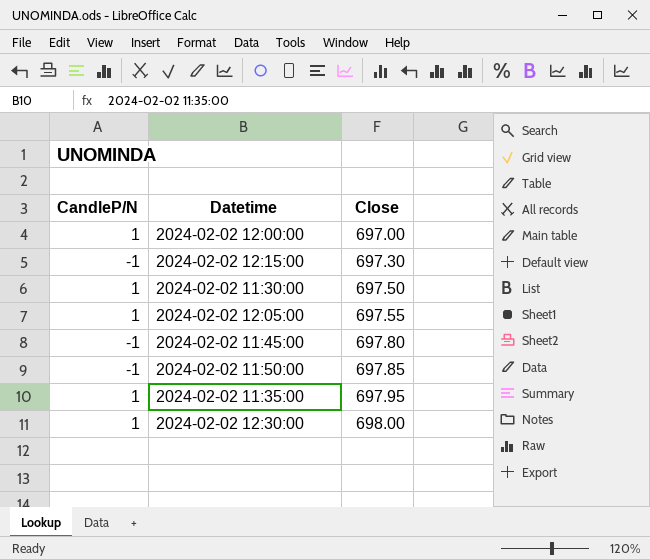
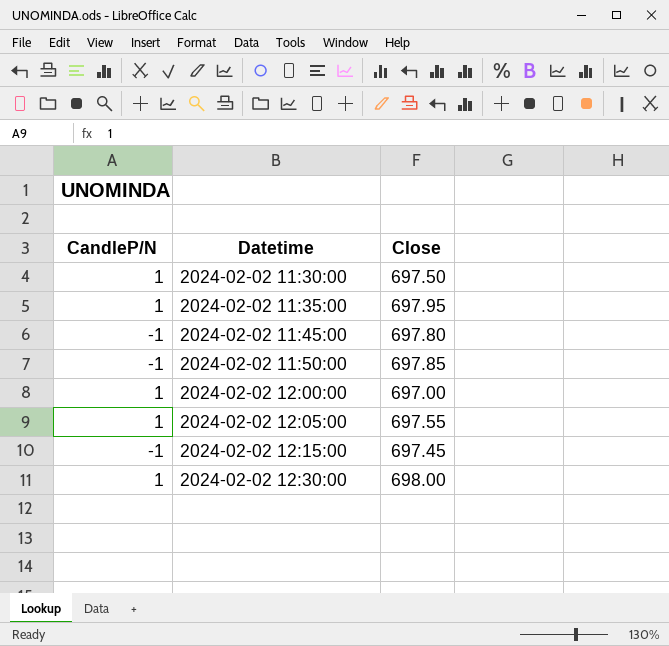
row order: Close ascending -> Datetime ascending
2024-02-02 12:15:00 | Close: 697.30 -> 697.45

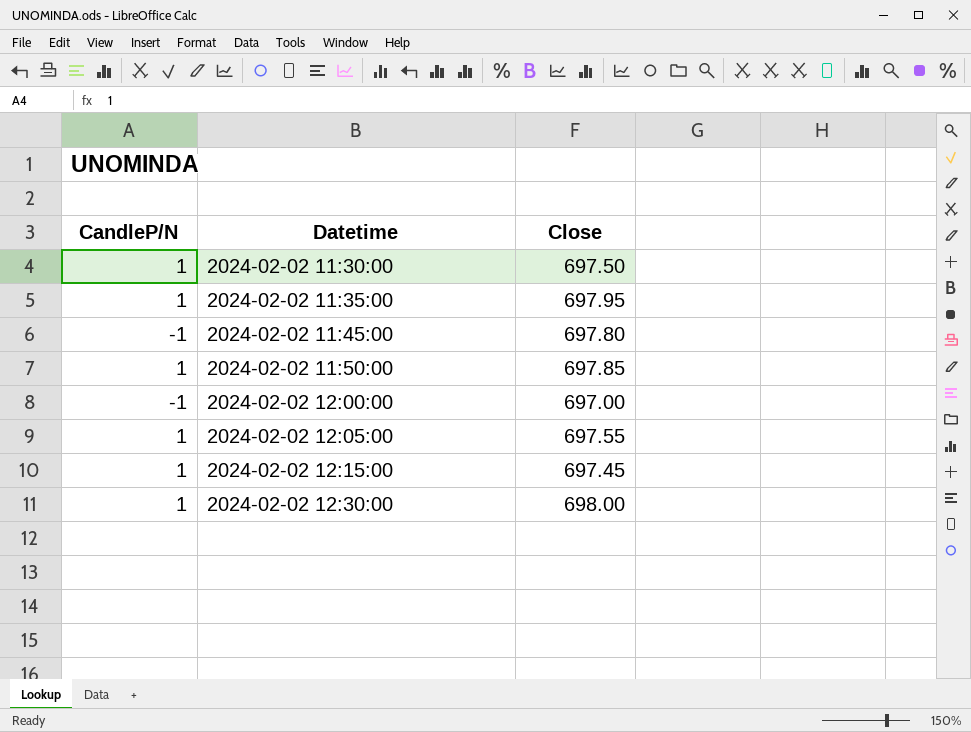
2024-02-02 11:50:00 | CandleP/N: -1 -> 1
2024-02-02 12:00:00 | CandleP/N: 1 -> -1
2024-02-02 12:15:00 | CandleP/N: -1 -> 1

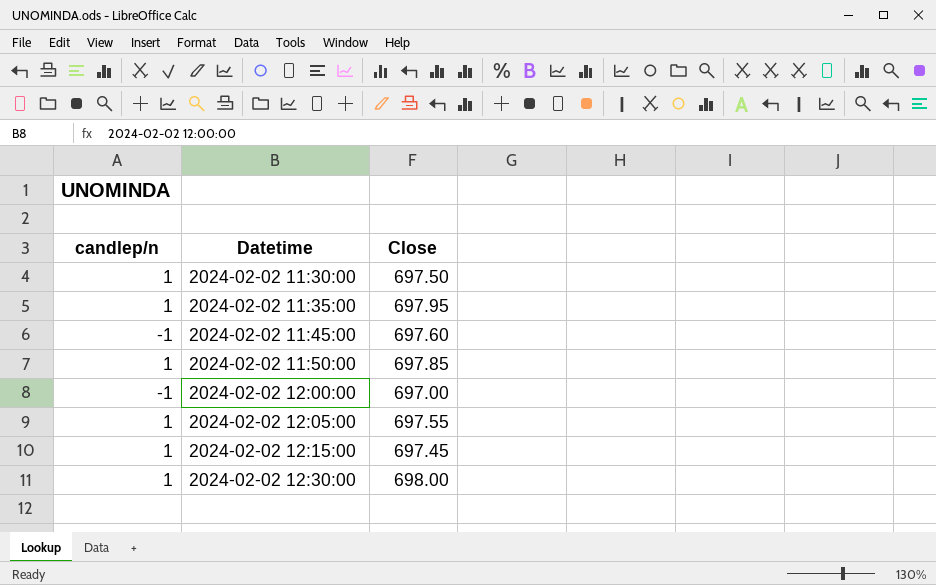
column name: CandleP/N -> candlep/n
2024-02-02 11:45:00 | Close: 697.80 -> 697.60

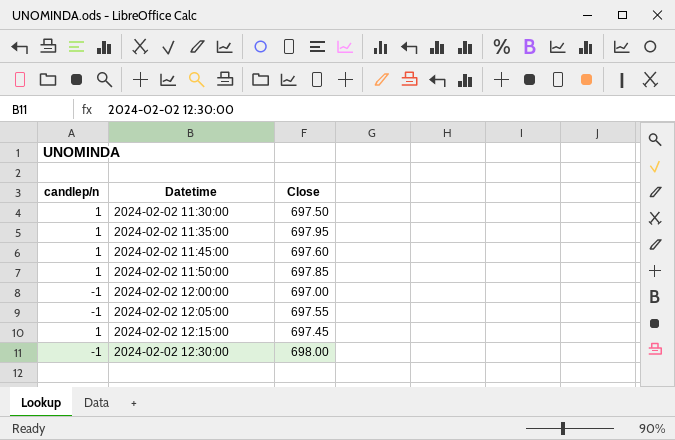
2024-02-02 11:45:00 | candlep/n: -1 -> 1
2024-02-02 12:05:00 | candlep/n: 1 -> -1
2024-02-02 12:30:00 | candlep/n: 1 -> -1

